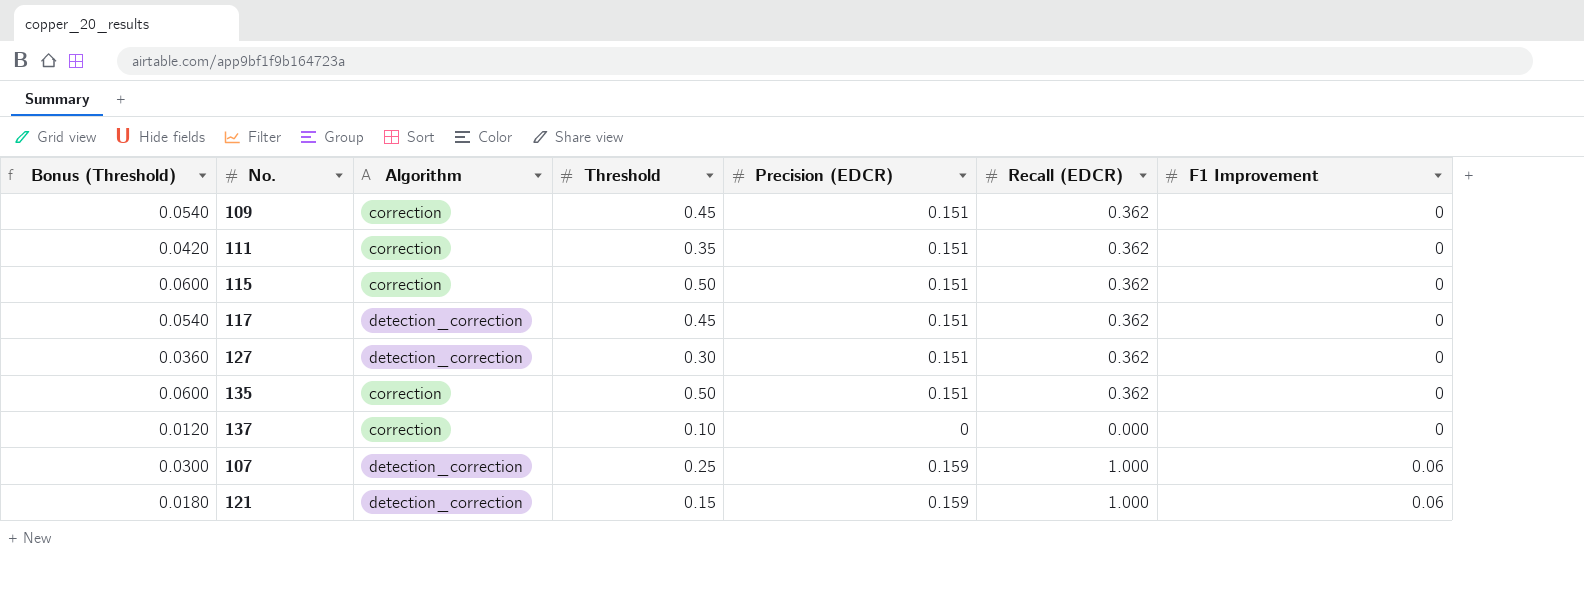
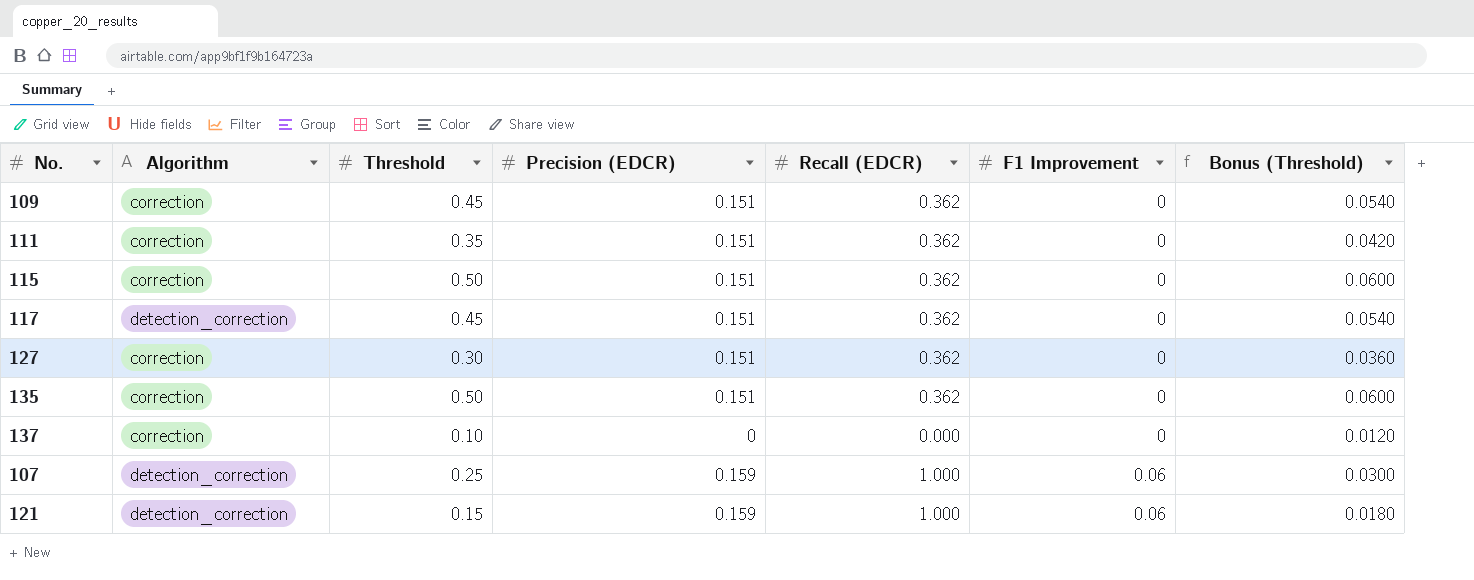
column Bonus (Threshold) | position: 1 -> 7
127 | Algorithm: detection_correction -> correction

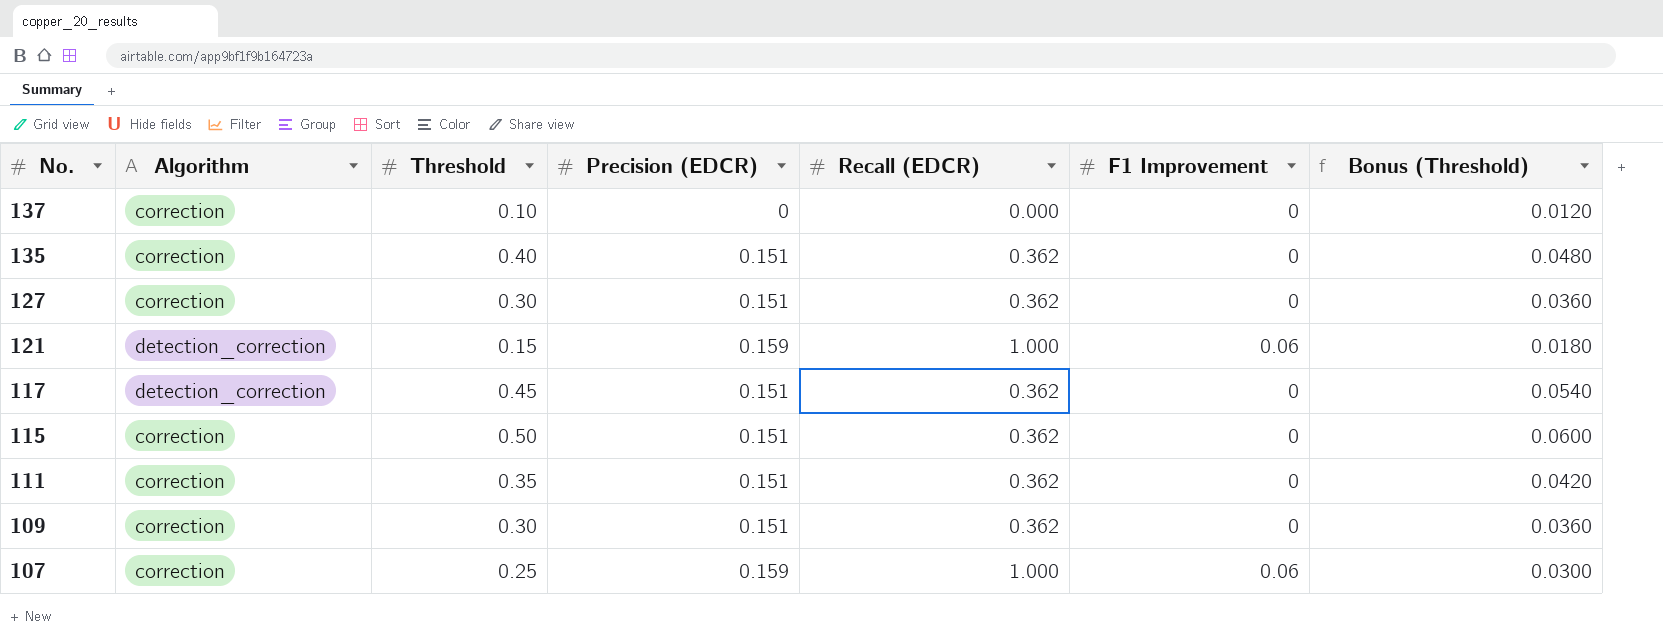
row order: F1 Improvement ascending -> No. descending
135 | Threshold: 0.50 -> 0.40
135 | Bonus (Threshold): 0.0600 -> 0.0480
109 | Threshold: 0.45 -> 0.30
109 | Bonus (Threshold): 0.0540 -> 0.0360
107 | Algorithm: detection_correction -> correction

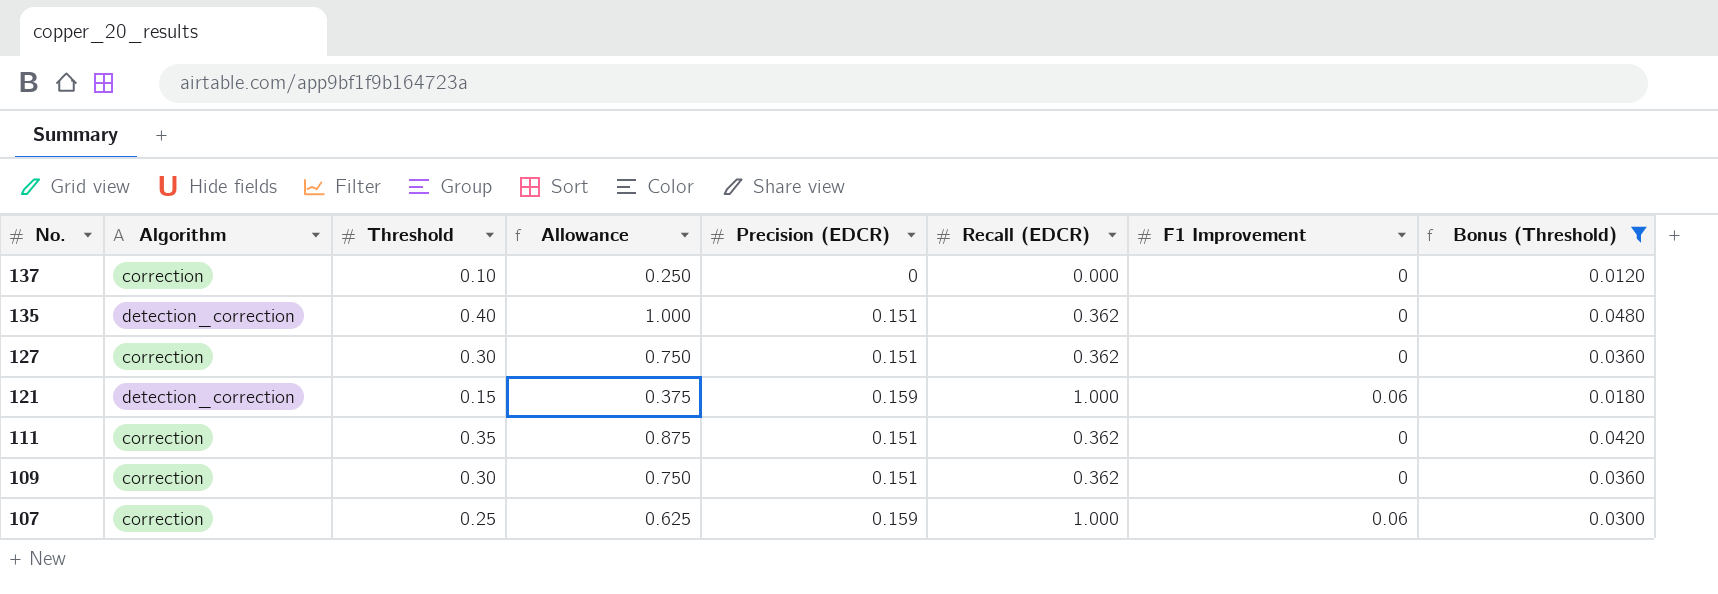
filter: none -> Bonus (Threshold) <= 0.0480
column Allowance | formula: none -> [Threshold] * 2.5
135 | Algorithm: correction -> detection_correction

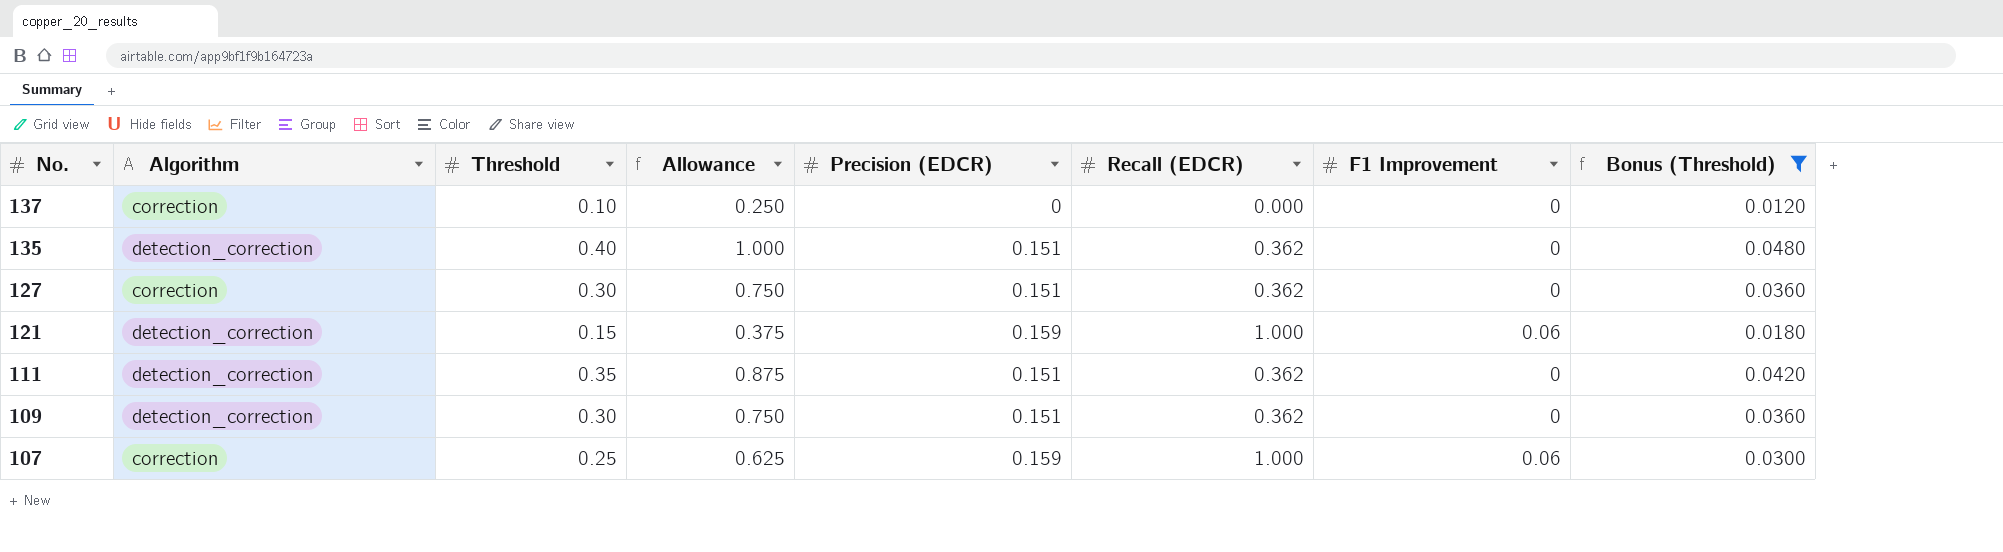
111 | Algorithm: correction -> detection_correction
109 | Algorithm: correction -> detection_correction

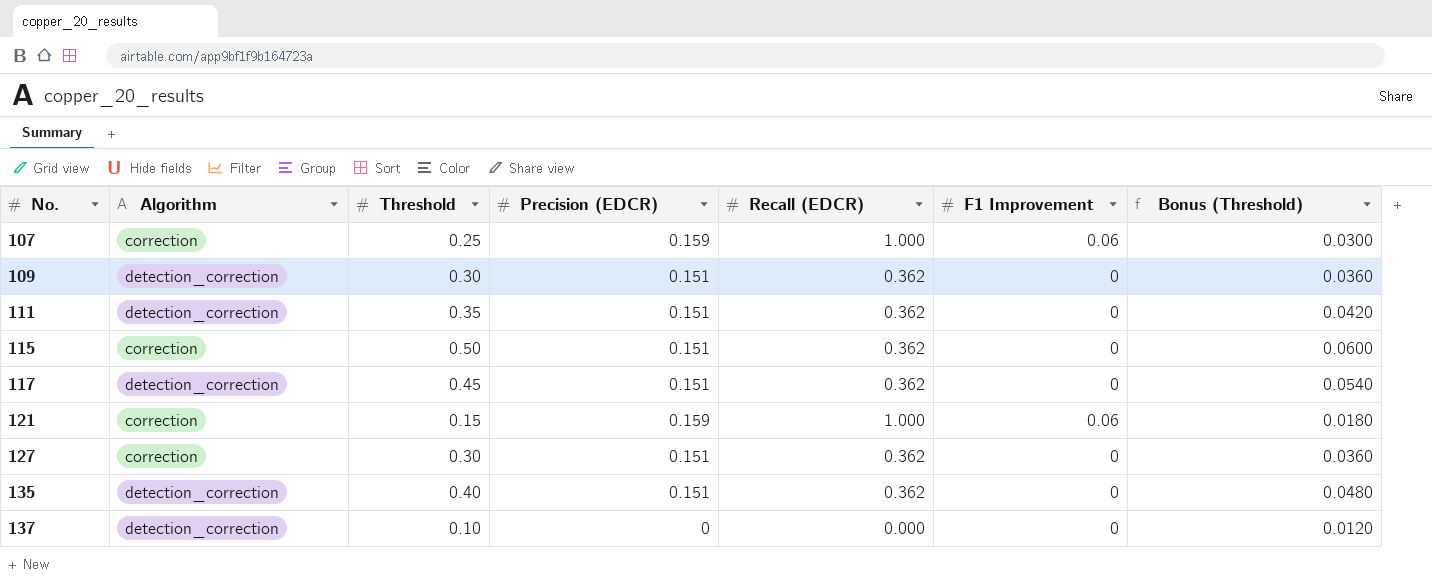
filter: Bonus (Threshold) <= 0.0480 -> none
row order: No. descending -> No. ascending
column Allowance | formula: [Threshold] * 2.5 -> none
121 | Algorithm: detection_correction -> correction
137 | Algorithm: correction -> detection_correction

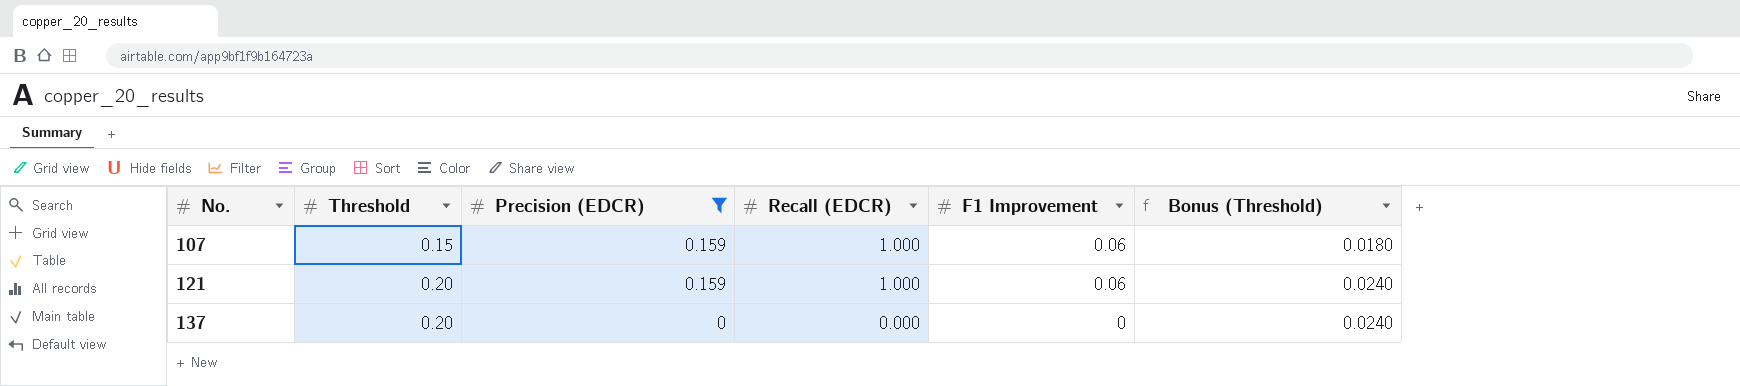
filter: none -> Precision (EDCR) != 0.151
column Algorithm | position: 2 -> none
107 | Threshold: 0.25 -> 0.15
107 | Bonus (Threshold): 0.0300 -> 0.0180
121 | Threshold: 0.15 -> 0.20
121 | Bonus (Threshold): 0.0180 -> 0.0240
137 | Threshold: 0.10 -> 0.20
137 | Bonus (Threshold): 0.0120 -> 0.0240

